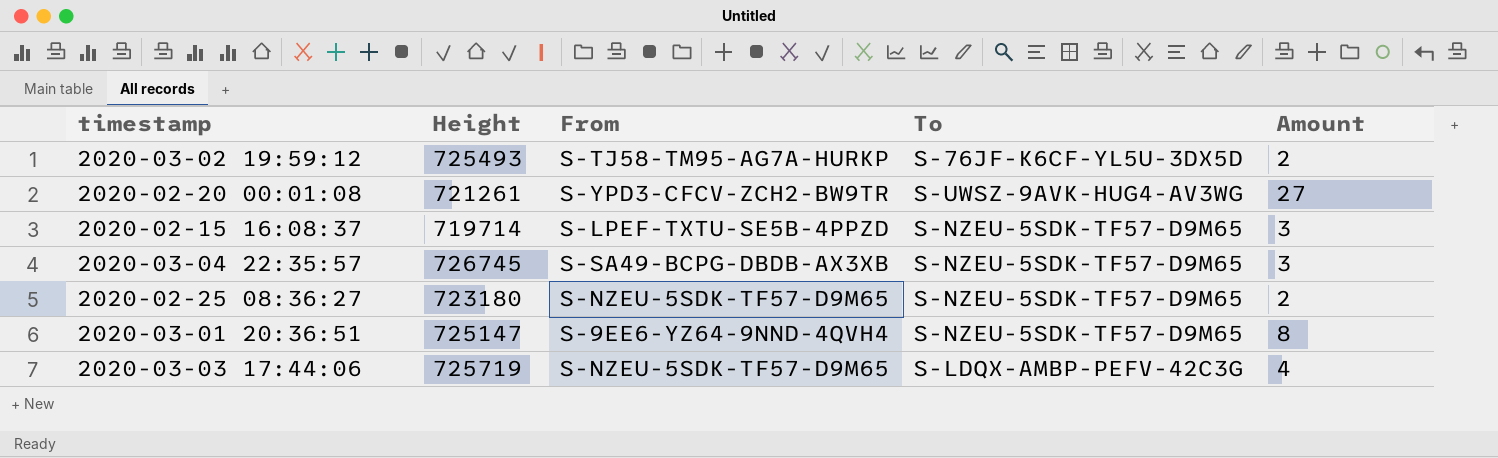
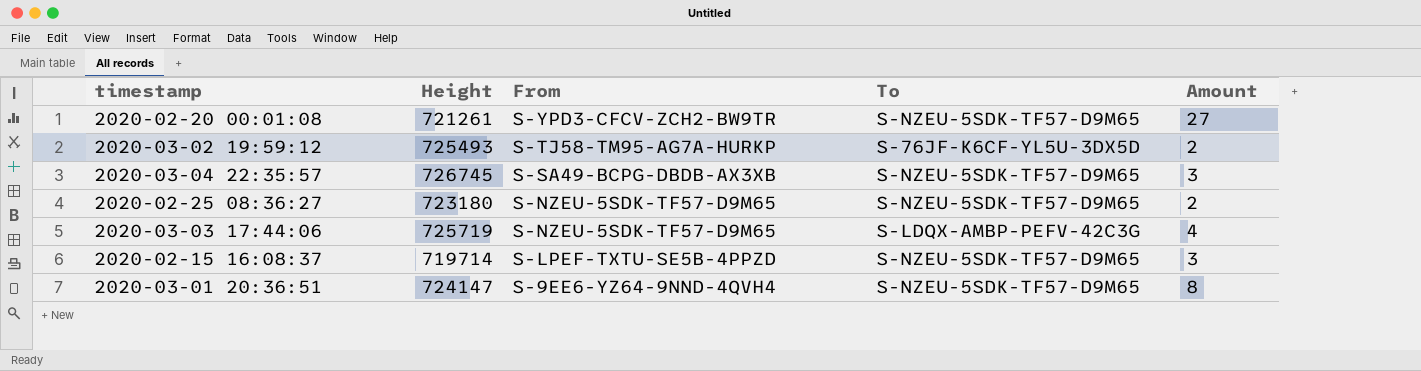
row order: none -> From descending
2020-02-20 00:01:08 | To: S-UWSZ-9AVK-HUG4-AV3WG -> S-NZEU-5SDK-TF57-D9M65
2020-03-01 20:36:51 | Height: 725147 -> 724147

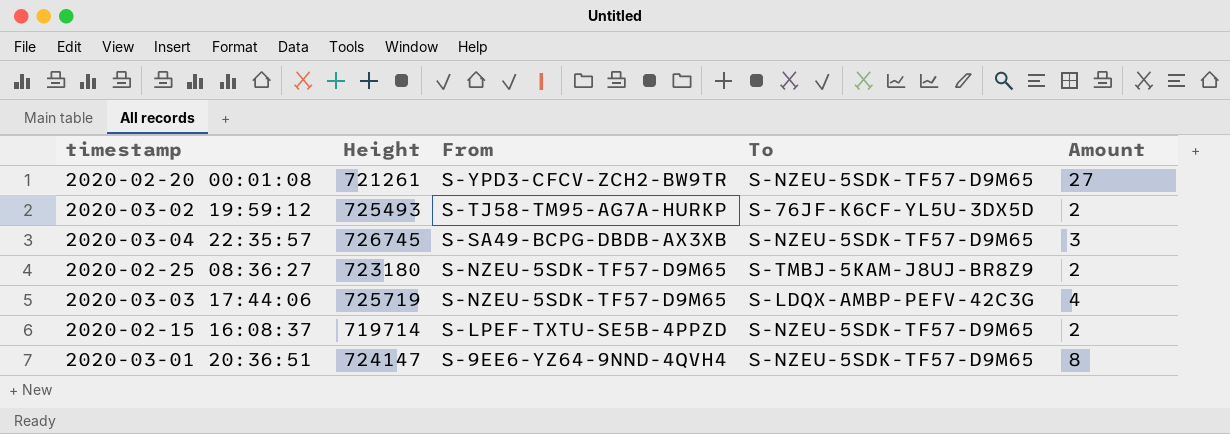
2020-02-25 08:36:27 | To: S-NZEU-5SDK-TF57-D9M65 -> S-TMBJ-5KAM-J8UJ-BR8Z9
2020-02-15 16:08:37 | Amount: 3 -> 2

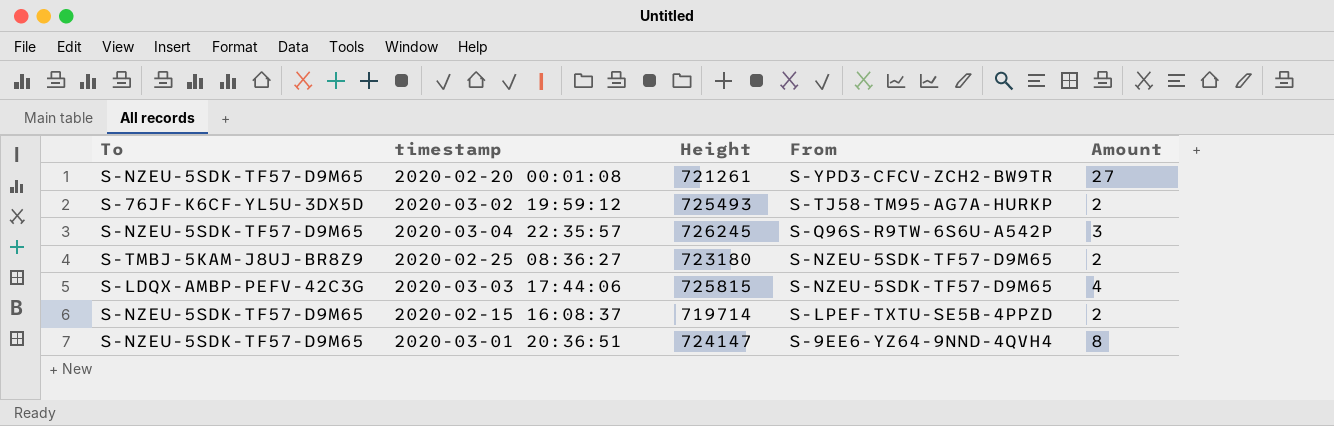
column To | position: 4 -> 1
2020-03-04 22:35:57 | Height: 726745 -> 726245
2020-03-04 22:35:57 | From: S-SA49-BCPG-DBDB-AX3XB -> S-Q96S-R9TW-6S6U-A542P
2020-03-03 17:44:06 | Height: 725719 -> 725815

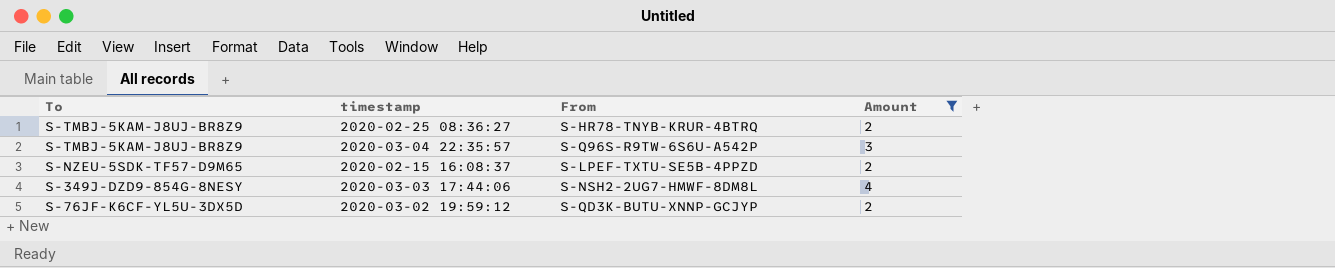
filter: none -> Amount <= 4
row order: From descending -> To descending
column Height | position: 3 -> none
2020-02-25 08:36:27 | From: S-NZEU-5SDK-TF57-D9M65 -> S-HR78-TNYB-KRUR-4BTRQ
2020-03-04 22:35:57 | To: S-NZEU-5SDK-TF57-D9M65 -> S-TMBJ-5KAM-J8UJ-BR8Z9
2020-03-03 17:44:06 | To: S-LDQX-AMBP-PEFV-42C3G -> S-349J-DZD9-854G-8NESY
2020-03-03 17:44:06 | From: S-NZEU-5SDK-TF57-D9M65 -> S-NSH2-2UG7-HMWF-8DM8L
2020-03-02 19:59:12 | From: S-TJ58-TM95-AG7A-HURKP -> S-QD3K-BUTU-XNNP-GCJYP

